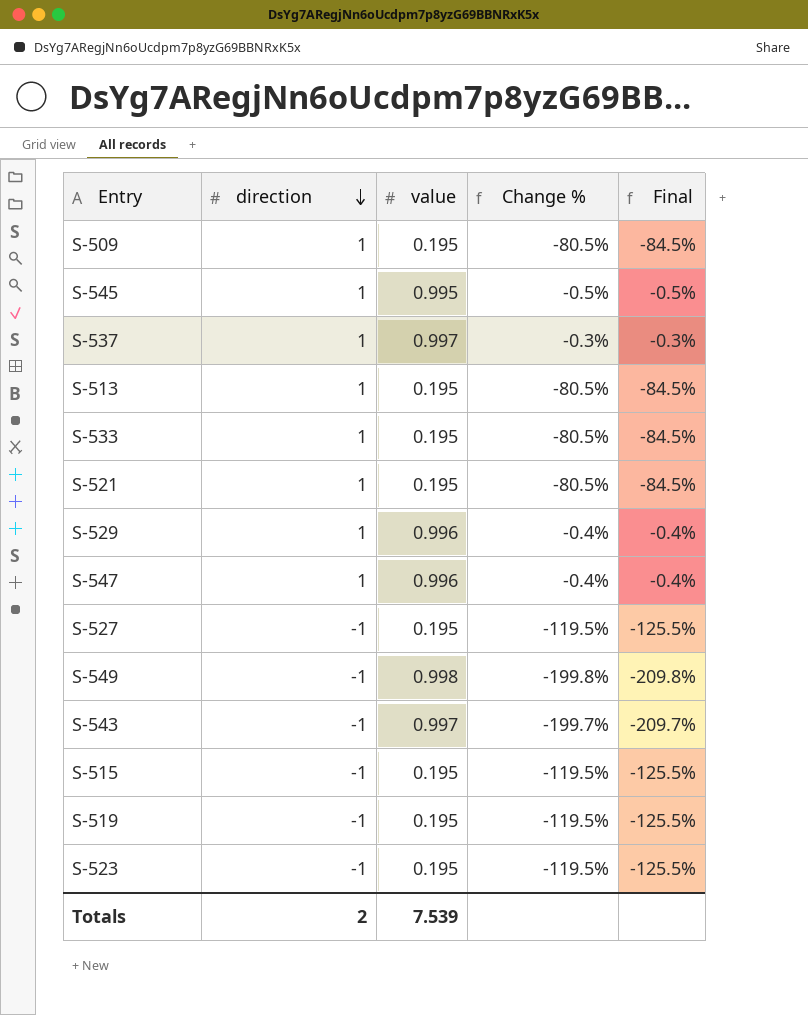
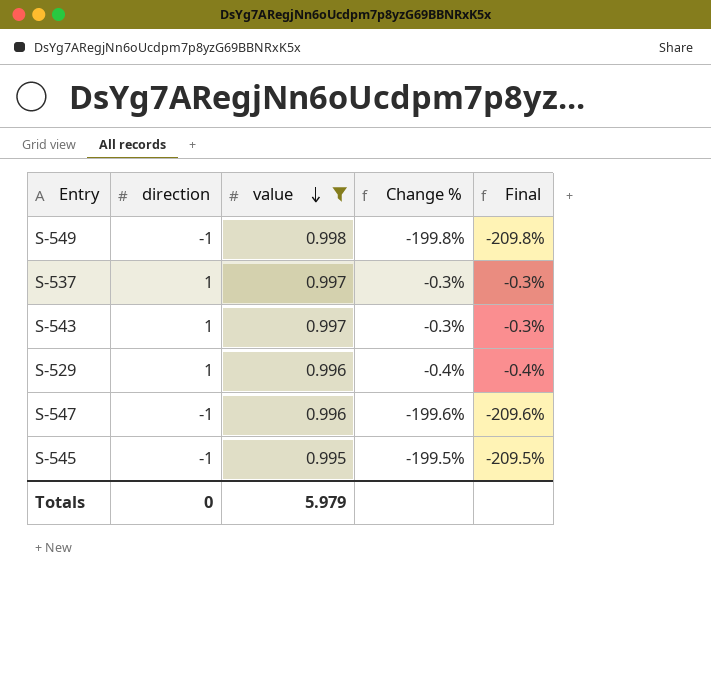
filter: none -> value != 0.195
row order: direction descending -> value descending
S-543 | direction: -1 -> 1
S-543 | Change %: -199.7% -> -0.3%
S-543 | Final: -209.7% -> -0.3%
S-547 | direction: 1 -> -1
S-547 | Change %: -0.4% -> -199.6%
S-547 | Final: -0.4% -> -209.6%
S-545 | direction: 1 -> -1
S-545 | Change %: -0.5% -> -199.5%
S-545 | Final: -0.5% -> -209.5%
Totals | direction: 2 -> 0
Totals | value: 7.539 -> 5.979

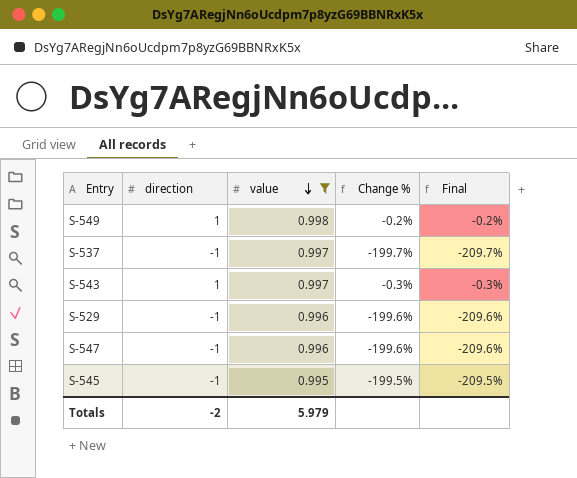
S-549 | direction: -1 -> 1
S-549 | Change %: -199.8% -> -0.2%
S-549 | Final: -209.8% -> -0.2%
S-537 | direction: 1 -> -1
S-537 | Change %: -0.3% -> -199.7%
S-537 | Final: -0.3% -> -209.7%
S-529 | direction: 1 -> -1
S-529 | Change %: -0.4% -> -199.6%
S-529 | Final: -0.4% -> -209.6%
Totals | direction: 0 -> -2

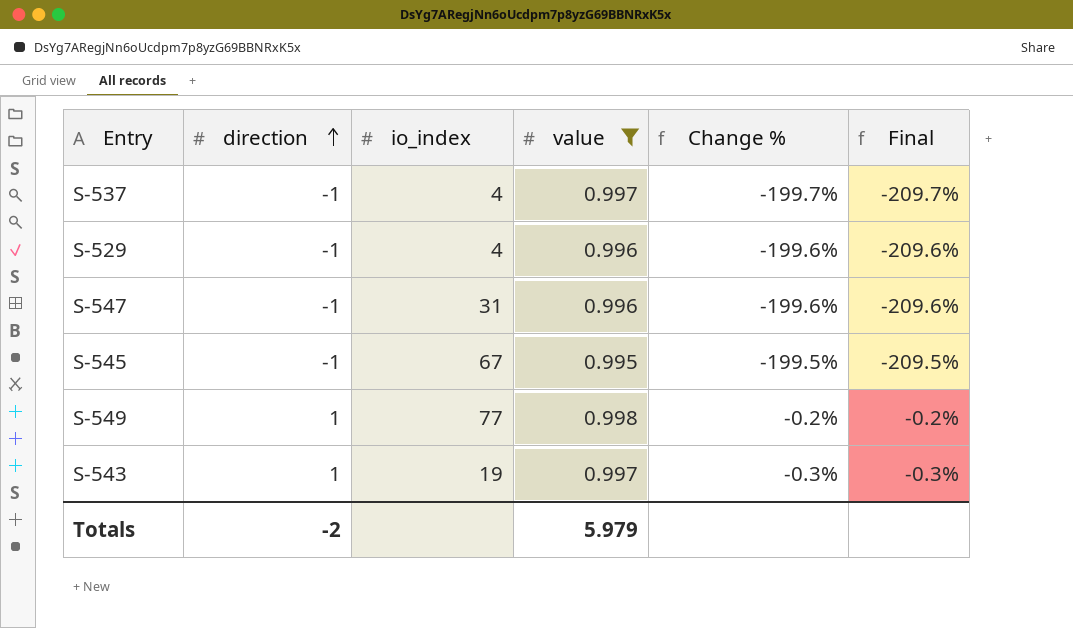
row order: value descending -> direction ascending
column io_index | position: none -> 3

